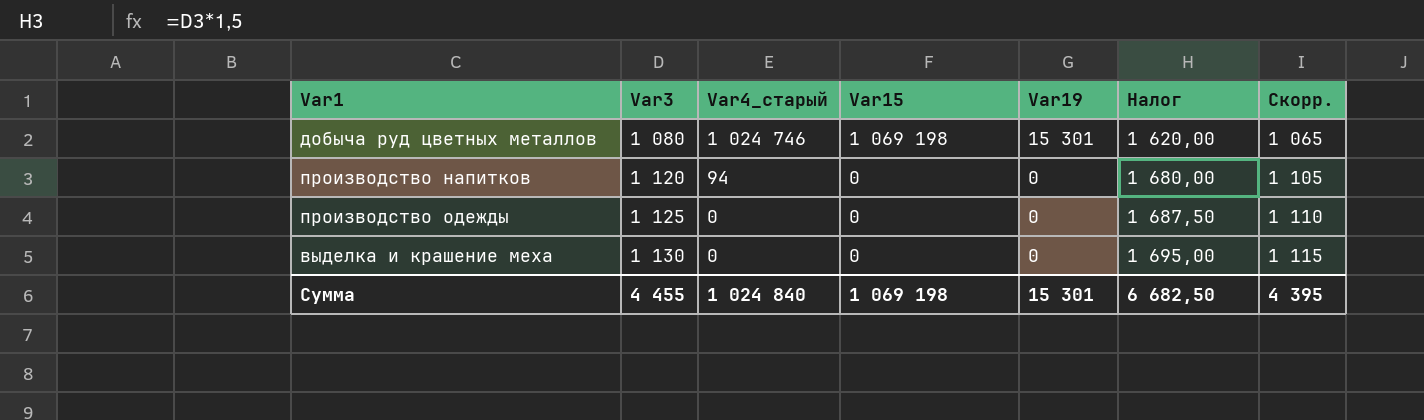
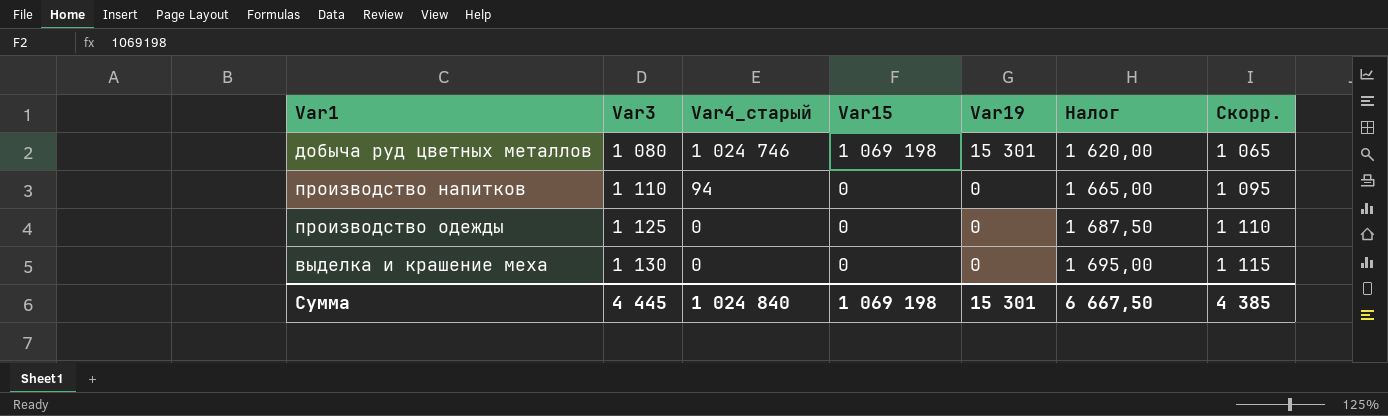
производство напитков | Var3: 1 120 -> 1 110
производство напитков | Налог: 1 680,00 -> 1 665,00
производство напитков | Скорр.: 1 105 -> 1 095
Сумма | Var3: 4 455 -> 4 445
Сумма | Налог: 6 682,50 -> 6 667,50
Сумма | Скорр.: 4 395 -> 4 385

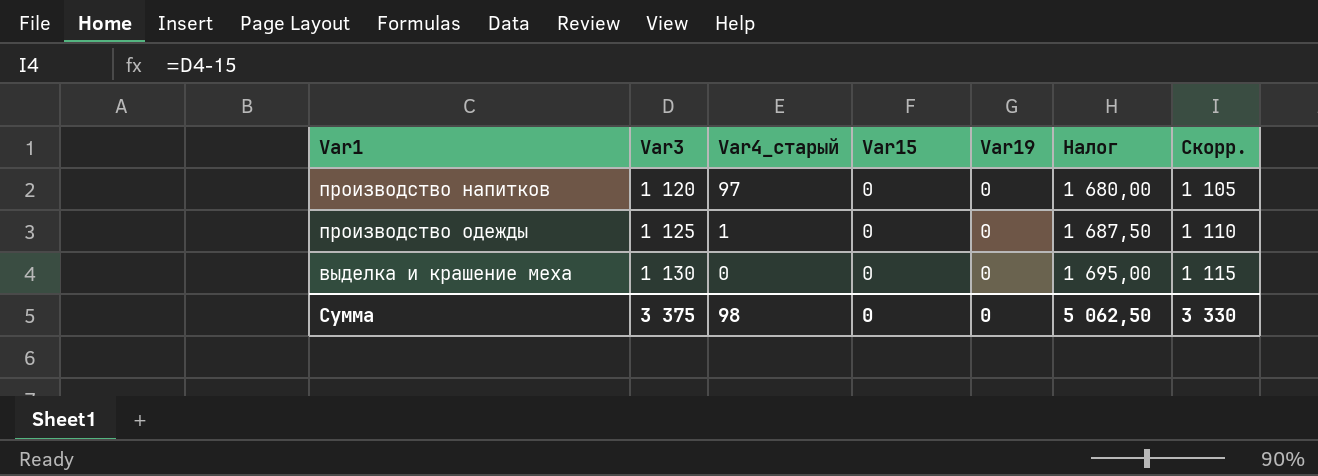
row добыча руд цветных металлов: 1 080 | 1 024 746 | 1 069 198 | 15 301 | 1 620,00 | 1 065 -> none
производство напитков | Var3: 1 110 -> 1 120
производство напитков | Var4_старый: 94 -> 97
производство напитков | Налог: 1 665,00 -> 1 680,00
производство напитков | Скорр.: 1 095 -> 1 105
производство одежды | Var4_старый: 0 -> 1
Сумма | Var3: 4 445 -> 3 375
Сумма | Var4_старый: 1 024 840 -> 98
Сумма | Var15: 1 069 198 -> 0
Сумма | Var19: 15 301 -> 0
Сумма | Налог: 6 667,50 -> 5 062,50
Сумма | Скорр.: 4 385 -> 3 330

